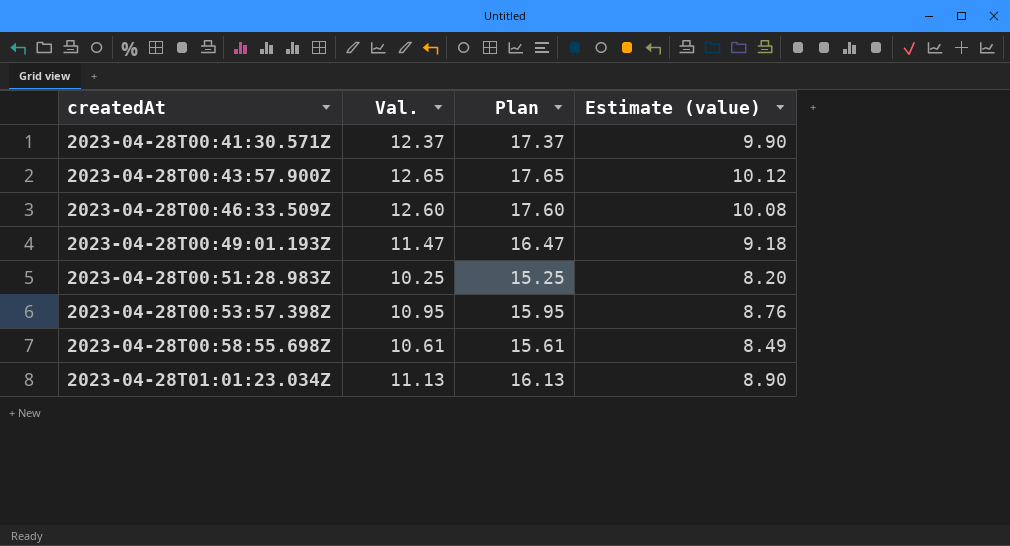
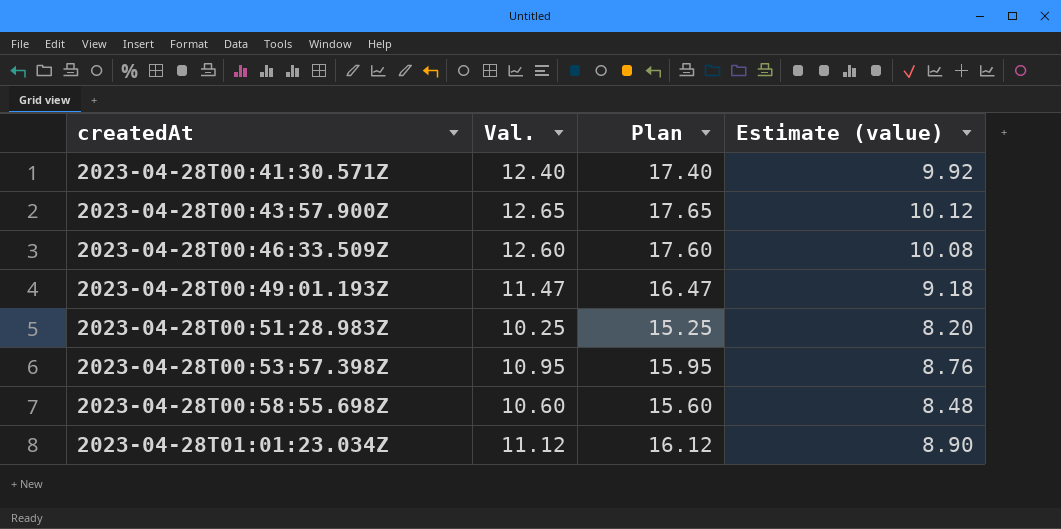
2023-04-28T00:41:30.571Z | Val.: 12.37 -> 12.40
2023-04-28T00:41:30.571Z | Plan: 17.37 -> 17.40
2023-04-28T00:41:30.571Z | Estimate (value): 9.90 -> 9.92
2023-04-28T00:58:55.698Z | Val.: 10.61 -> 10.60
2023-04-28T00:58:55.698Z | Plan: 15.61 -> 15.60
2023-04-28T00:58:55.698Z | Estimate (value): 8.49 -> 8.48
2023-04-28T01:01:23.034Z | Val.: 11.13 -> 11.12
2023-04-28T01:01:23.034Z | Plan: 16.13 -> 16.12

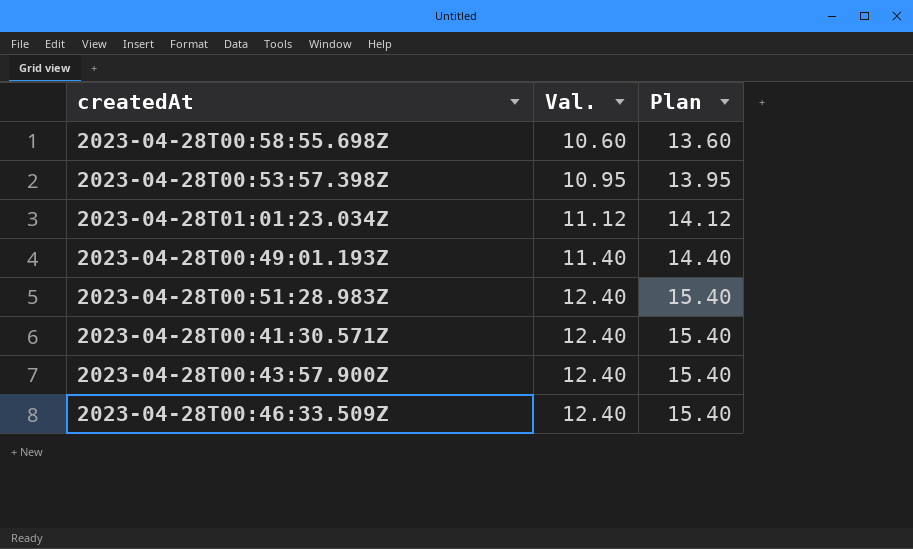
row order: createdAt ascending -> Val. ascending
column Estimate (value) | formula: [Val.] * 0.8 -> none
column Plan | formula: [Val.] + 5 -> [Val.] + 3
2023-04-28T00:49:01.193Z | Val.: 11.47 -> 11.40
2023-04-28T00:51:28.983Z | Val.: 10.25 -> 12.40
2023-04-28T00:43:57.900Z | Val.: 12.65 -> 12.40
2023-04-28T00:46:33.509Z | Val.: 12.60 -> 12.40

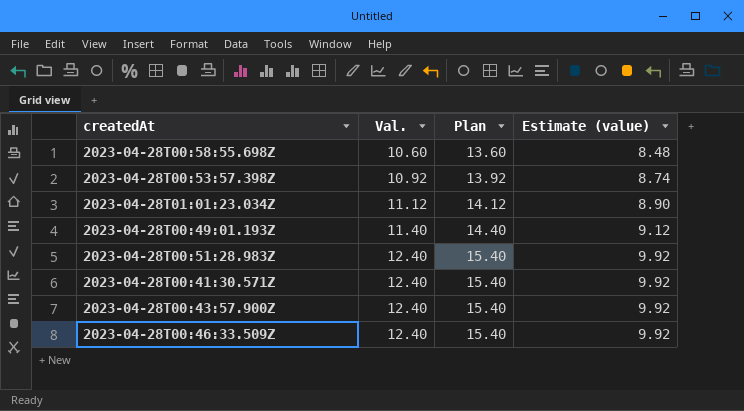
column Estimate (value) | formula: none -> [Val.] * 0.8
2023-04-28T00:53:57.398Z | Val.: 10.95 -> 10.92
2023-04-28T00:53:57.398Z | Plan: 13.95 -> 13.92

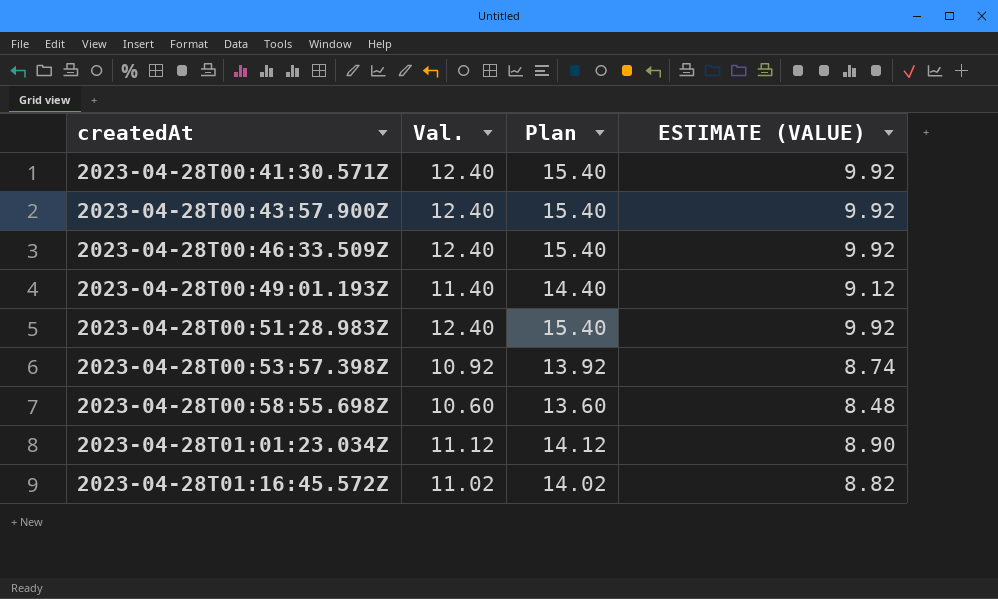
row order: Val. ascending -> createdAt ascending
column name: Estimate (value) -> ESTIMATE (VALUE)
row 2023-04-28T01:16:45.572Z: none -> 11.02 | 14.02 | 8.82

